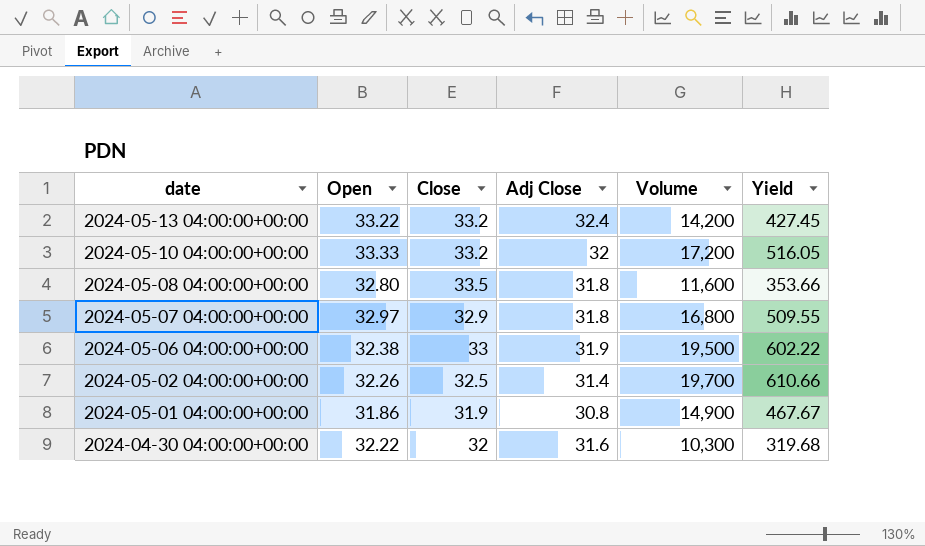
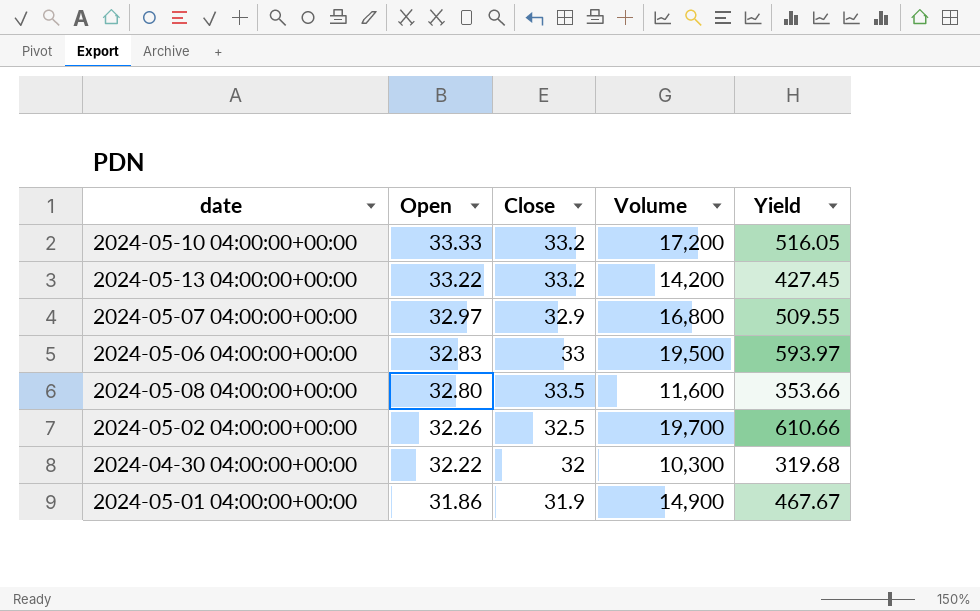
row order: date descending -> Open descending
column Adj Close | position: 4 -> none
2024-05-06 04:00:00+00:00 | Open: 32.38 -> 32.83
2024-05-06 04:00:00+00:00 | Yield: 602.22 -> 593.97

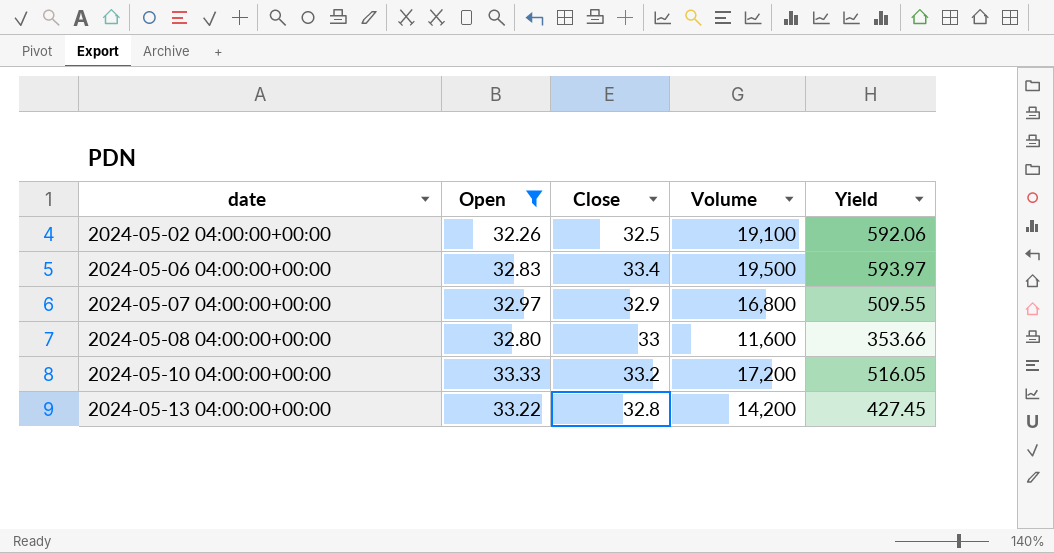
filter: none -> Open >= 32.26
row order: Open descending -> date ascending
2024-05-02 04:00:00+00:00 | Volume: 19,700 -> 19,100
2024-05-02 04:00:00+00:00 | Yield: 610.66 -> 592.06
2024-05-06 04:00:00+00:00 | Close: 33 -> 33.4
2024-05-08 04:00:00+00:00 | Close: 33.5 -> 33
2024-05-13 04:00:00+00:00 | Close: 33.2 -> 32.8

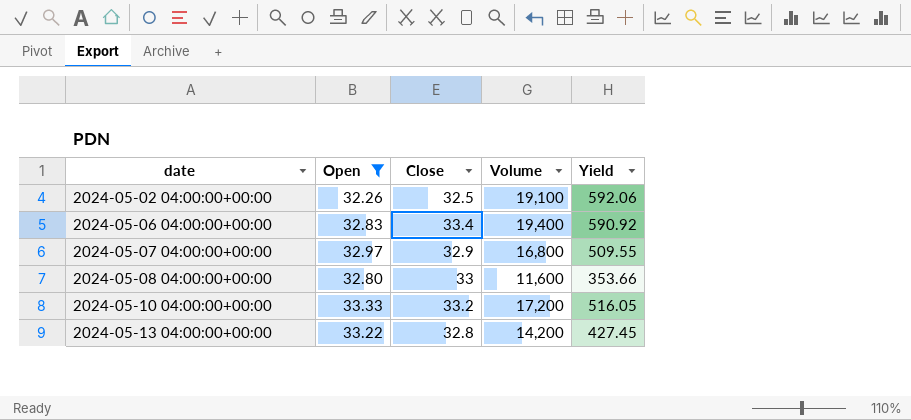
2024-05-06 04:00:00+00:00 | Volume: 19,500 -> 19,400
2024-05-06 04:00:00+00:00 | Yield: 593.97 -> 590.92

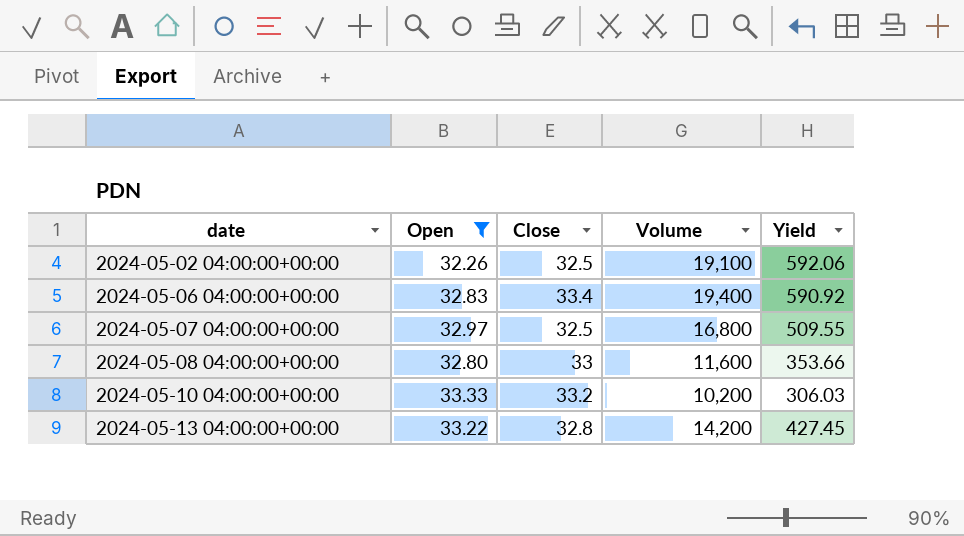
2024-05-07 04:00:00+00:00 | Close: 32.9 -> 32.5
2024-05-10 04:00:00+00:00 | Volume: 17,200 -> 10,200
2024-05-10 04:00:00+00:00 | Yield: 516.05 -> 306.03

